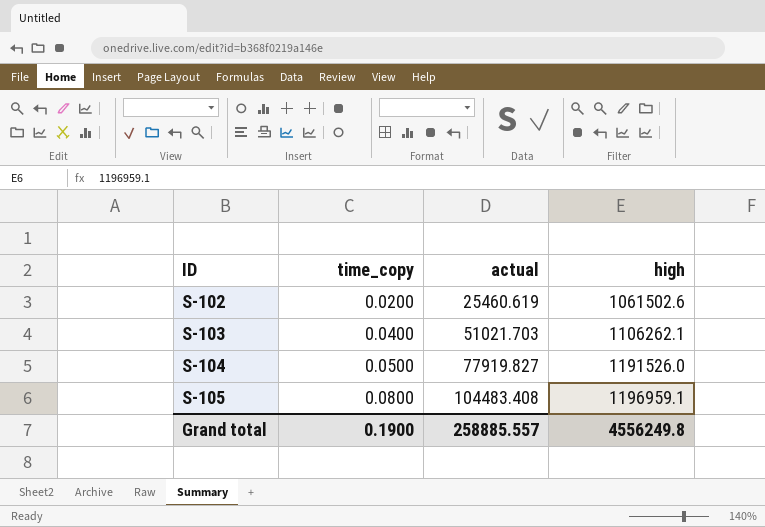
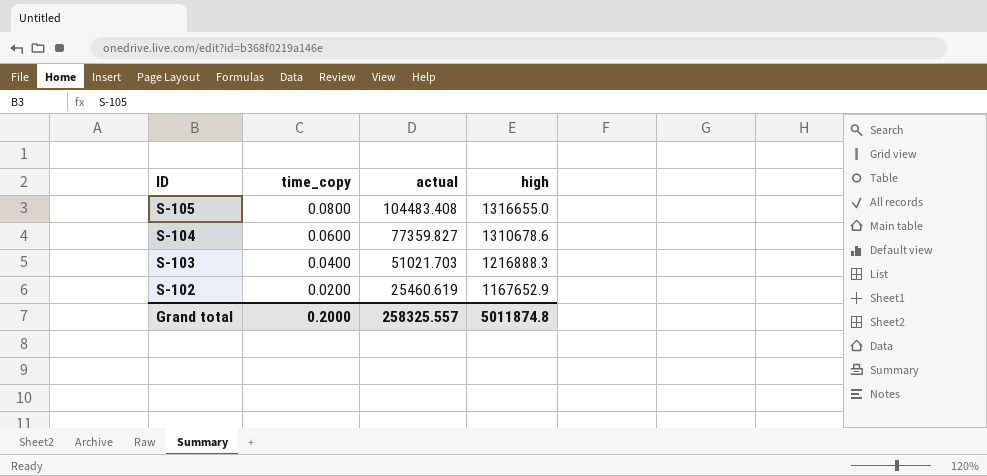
row order: ID ascending -> ID descending
S-105 | high: 1196959.1 -> 1316655.0
S-104 | time_copy: 0.0500 -> 0.0600
S-104 | actual: 77919.827 -> 77359.827
S-104 | high: 1191526.0 -> 1310678.6
S-103 | high: 1106262.1 -> 1216888.3
S-102 | high: 1061502.6 -> 1167652.9
Grand total | time_copy: 0.1900 -> 0.2000
Grand total | actual: 258885.557 -> 258325.557
Grand total | high: 4556249.8 -> 5011874.8

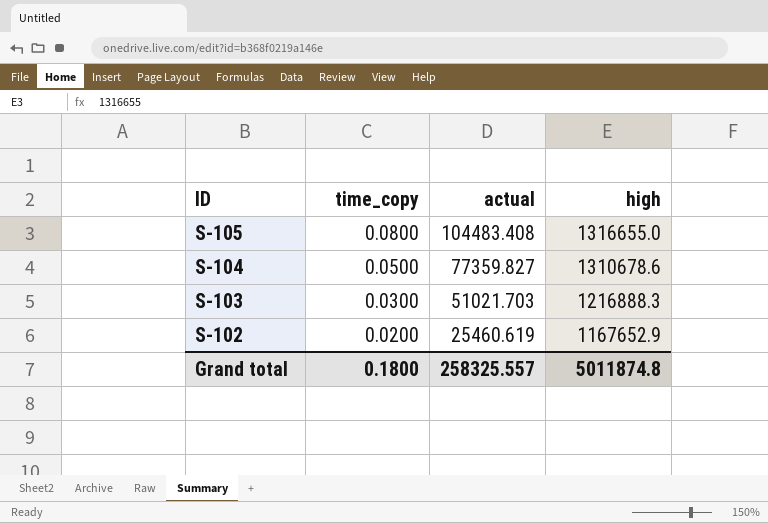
S-104 | time_copy: 0.0600 -> 0.0500
S-103 | time_copy: 0.0400 -> 0.0300
Grand total | time_copy: 0.2000 -> 0.1800

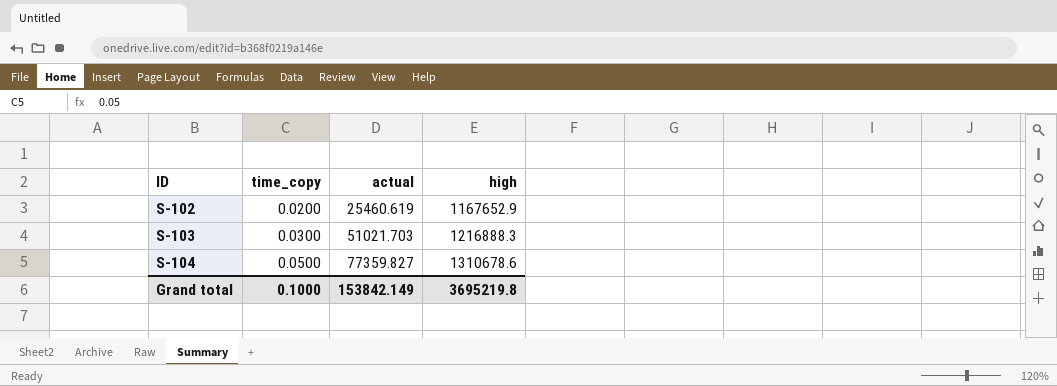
row order: ID descending -> ID ascending
row S-105: 0.0800 | 104483.408 | 1316655.0 -> none
Grand total | time_copy: 0.1800 -> 0.1000
Grand total | actual: 258325.557 -> 153842.149
Grand total | high: 5011874.8 -> 3695219.8

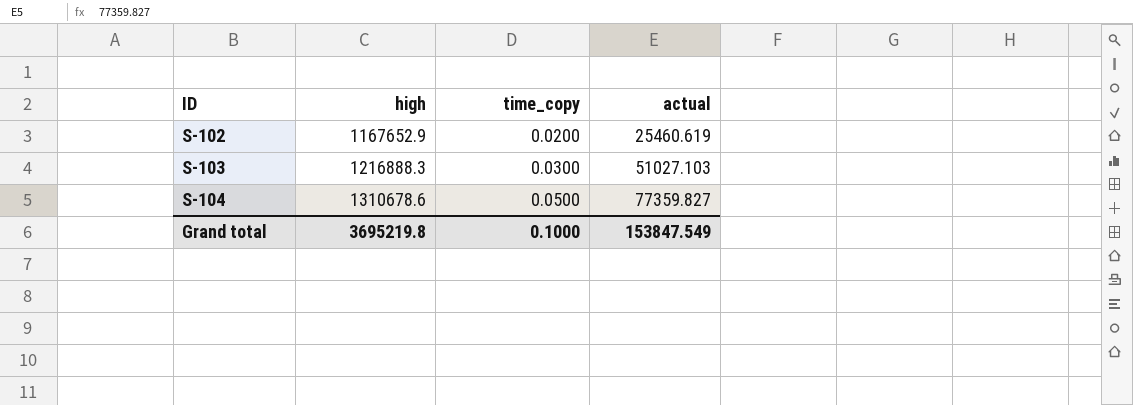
column high | position: 4 -> 2
S-103 | actual: 51021.703 -> 51027.103
Grand total | actual: 153842.149 -> 153847.549

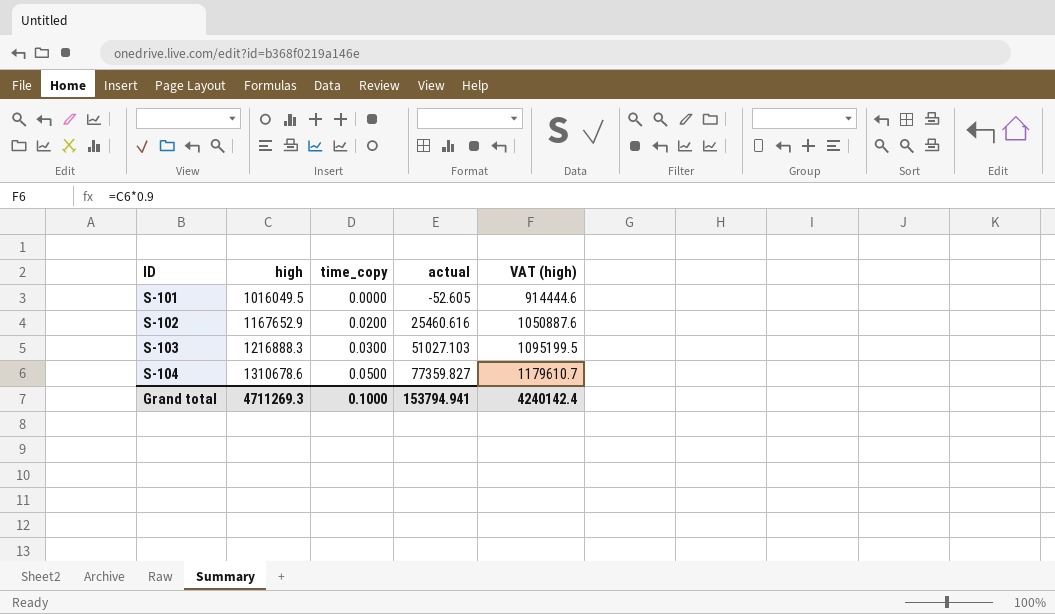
column VAT (high) | formula: none -> [high] * 0.9
row S-101: none -> 1016049.5 | 0.0000 | -52.605 | 914444.6
S-102 | actual: 25460.619 -> 25460.616
Grand total | high: 3695219.8 -> 4711269.3
Grand total | actual: 153847.549 -> 153794.941

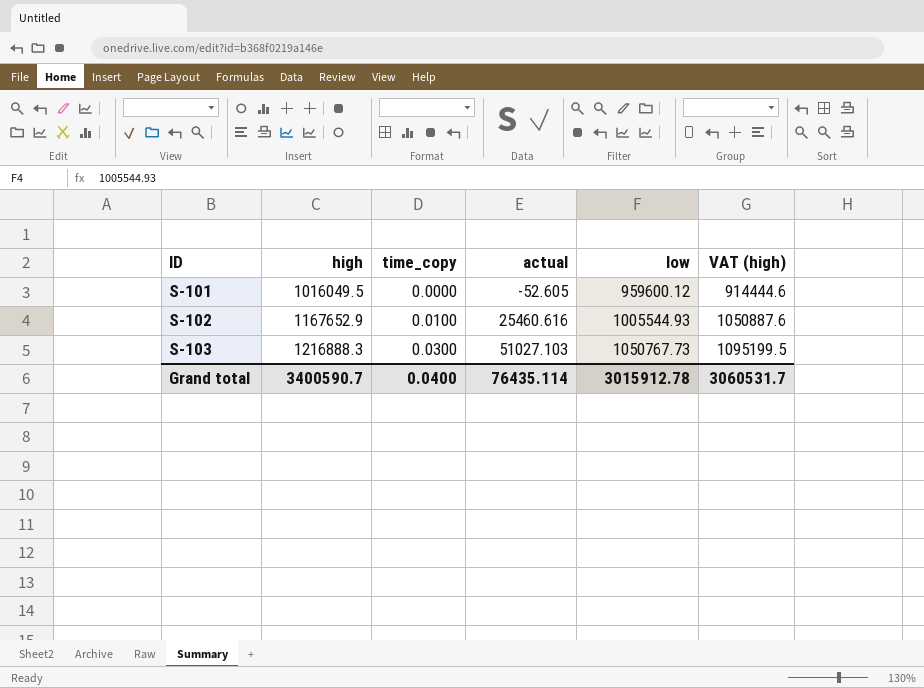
column low | position: none -> 5
row S-104: 1310678.6 | 0.0500 | 77359.827 | 1179610.7 -> none
S-102 | time_copy: 0.0200 -> 0.0100
Grand total | high: 4711269.3 -> 3400590.7
Grand total | time_copy: 0.1000 -> 0.0400
Grand total | actual: 153794.941 -> 76435.114
Grand total | VAT (high): 4240142.4 -> 3060531.7

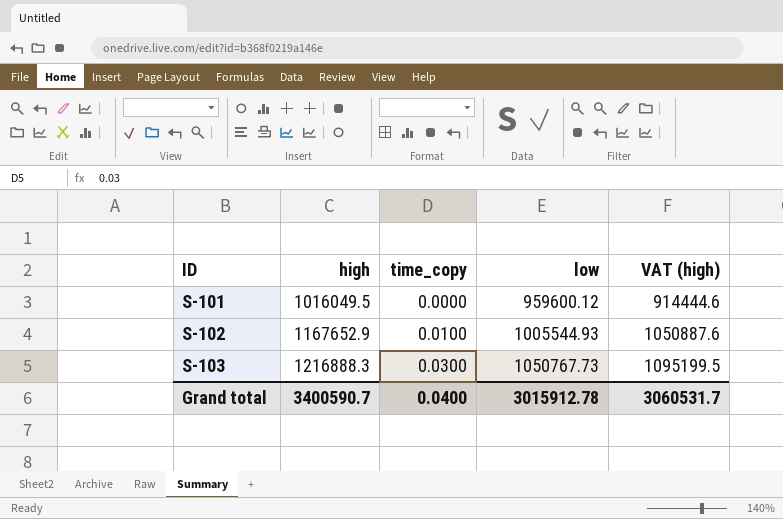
column actual | position: 4 -> none

